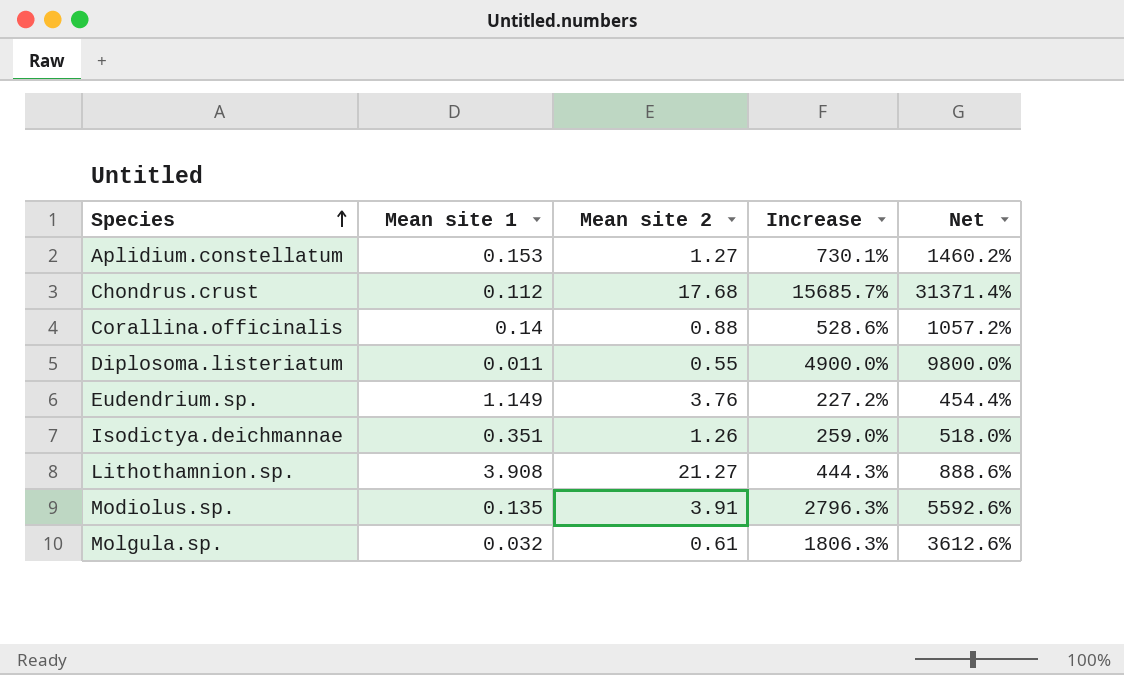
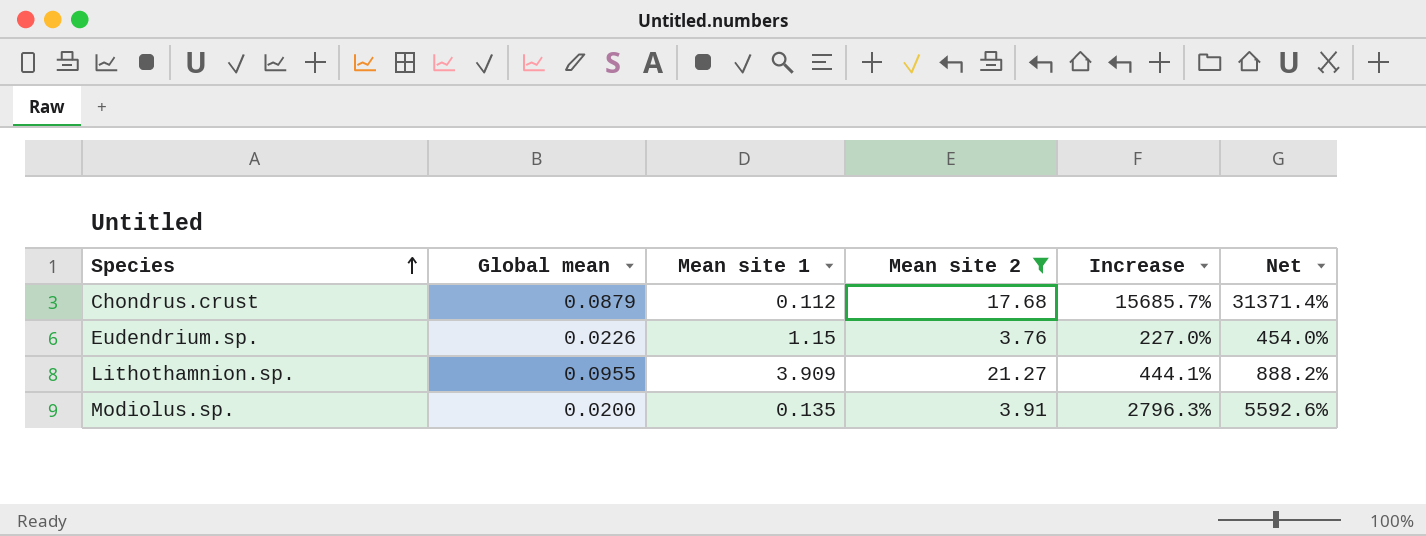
filter: none -> Mean site 2 >= 3.76
column Global mean | position: none -> 2
Eudendrium.sp. | Mean site 1: 1.149 -> 1.15
Eudendrium.sp. | Increase: 227.2% -> 227.0%
Eudendrium.sp. | Net: 454.4% -> 454.0%
Lithothamnion.sp. | Mean site 1: 3.908 -> 3.909
Lithothamnion.sp. | Increase: 444.3% -> 444.1%
Lithothamnion.sp. | Net: 888.6% -> 888.2%

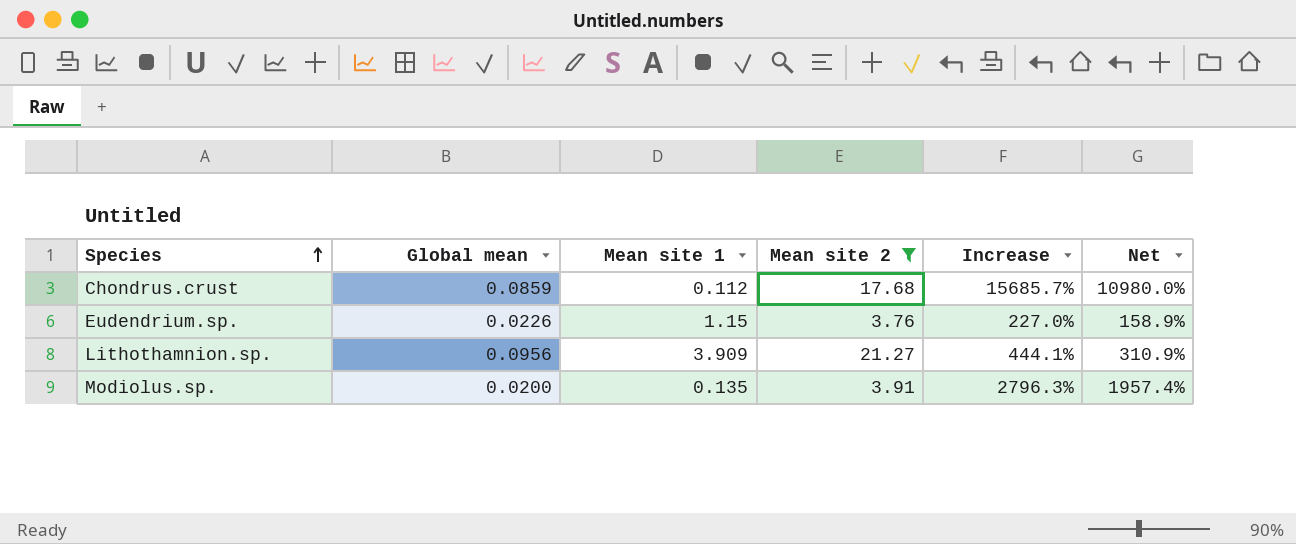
column Net | formula: [Increase] * 2 -> [Increase] * 0.7
Chondrus.crust | Global mean: 0.0879 -> 0.0859
Lithothamnion.sp. | Global mean: 0.0955 -> 0.0956

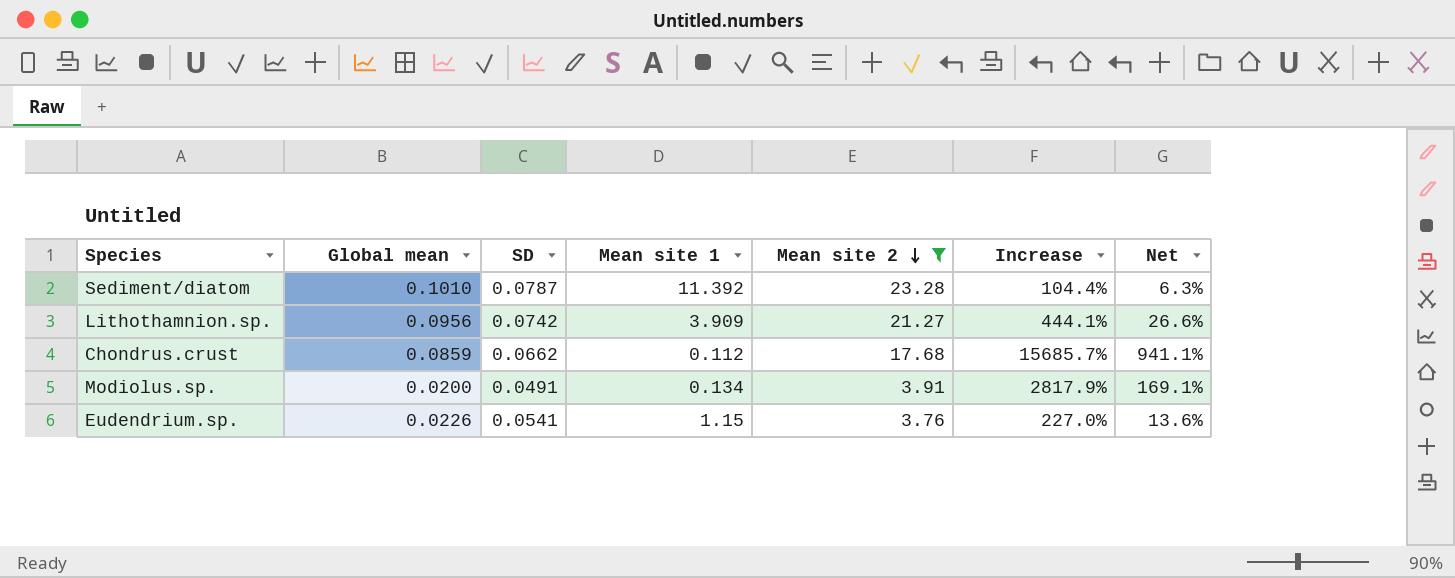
row order: Species ascending -> Mean site 2 descending
column SD | position: none -> 3
column Net | formula: [Increase] * 0.7 -> [Increase] * 0.06
row Sediment/diatom: none -> 0.1010 | 0.0787 | 11.392 | 23.28 | 104.4% | 6.3%
Modiolus.sp. | Mean site 1: 0.135 -> 0.134
Modiolus.sp. | Increase: 2796.3% -> 2817.9%

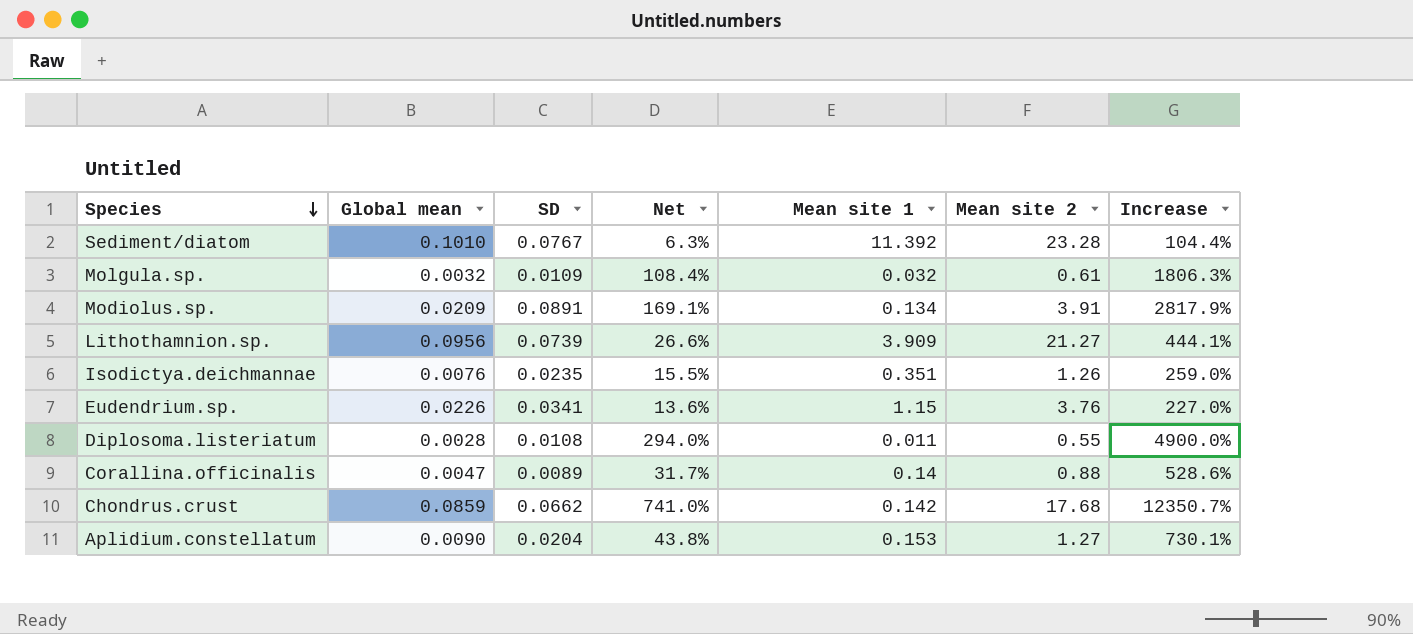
filter: Mean site 2 >= 3.76 -> none
row order: Mean site 2 descending -> Species descending
column Net | position: 7 -> 4
Sediment/diatom | SD: 0.0787 -> 0.0767
Modiolus.sp. | Global mean: 0.0200 -> 0.0209
Modiolus.sp. | SD: 0.0491 -> 0.0891
Lithothamnion.sp. | SD: 0.0742 -> 0.0739
Eudendrium.sp. | SD: 0.0541 -> 0.0341
Chondrus.crust | Net: 941.1% -> 741.0%
Chondrus.crust | Mean site 1: 0.112 -> 0.142
Chondrus.crust | Increase: 15685.7% -> 12350.7%

